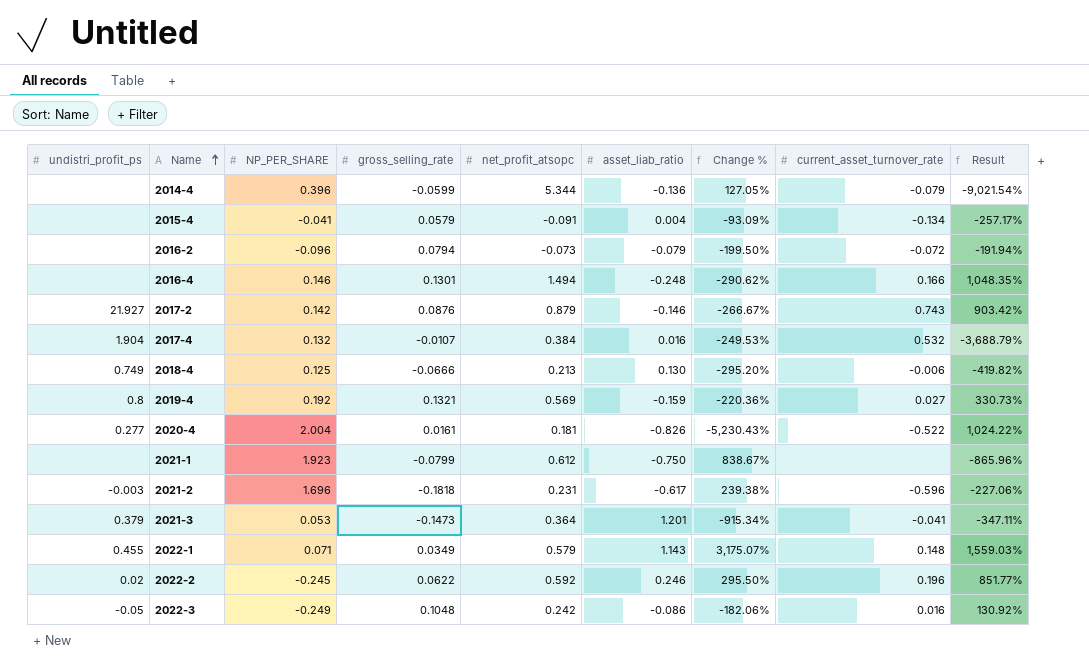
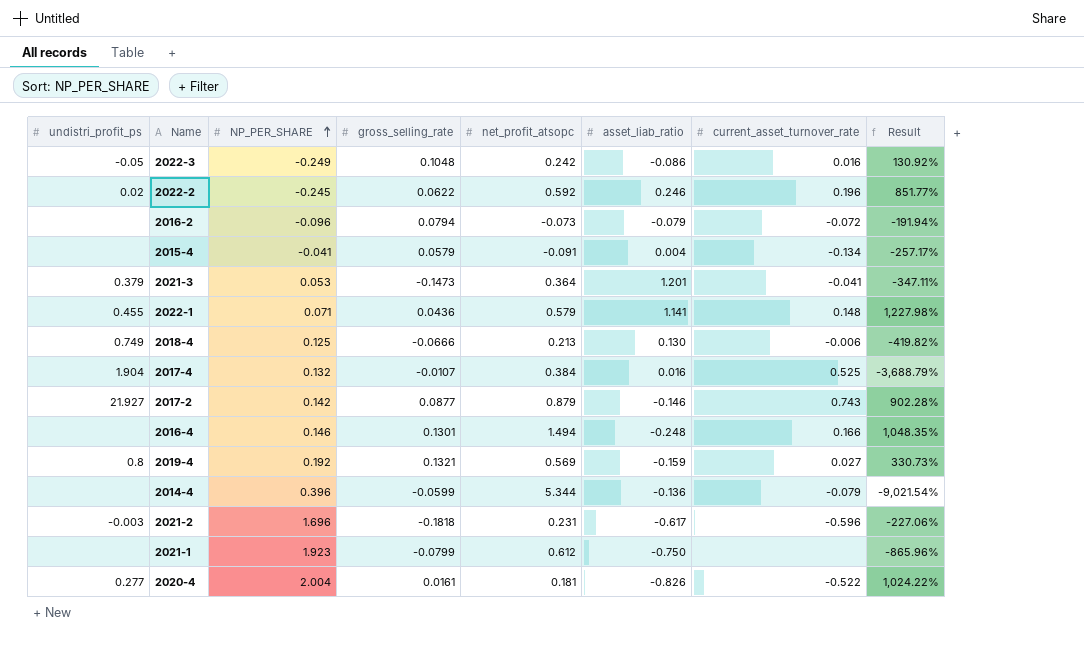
row order: Name ascending -> NP_PER_SHARE ascending
column Change % | formula: ([asset_liab_ratio] - [gross_selling_rate]) / [gross_selling_rate] -> none
2022-1 | gross_selling_rate: 0.0349 -> 0.0436
2022-1 | asset_liab_ratio: 1.143 -> 1.141
2022-1 | Result: 1,559.03% -> 1,227.98%
2017-4 | current_asset_turnover_rate: 0.532 -> 0.525
2017-2 | gross_selling_rate: 0.0876 -> 0.0877
2017-2 | Result: 903.42% -> 902.28%

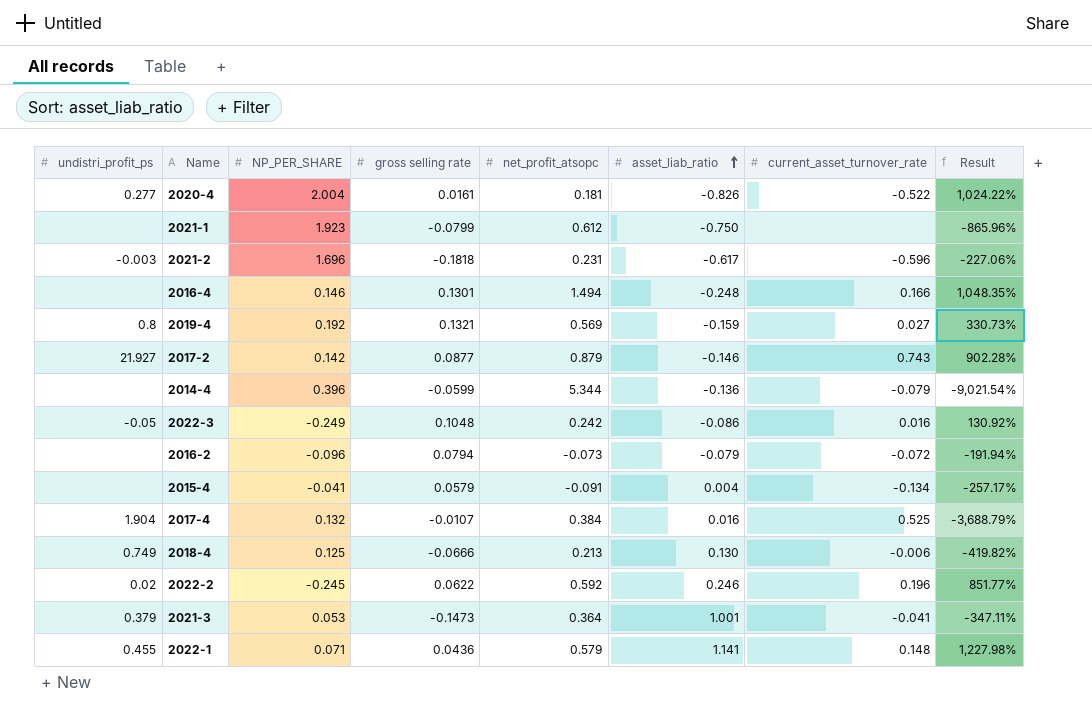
row order: NP_PER_SHARE ascending -> asset_liab_ratio ascending
column name: gross_selling_rate -> gross selling rate
2021-3 | asset_liab_ratio: 1.201 -> 1.001

